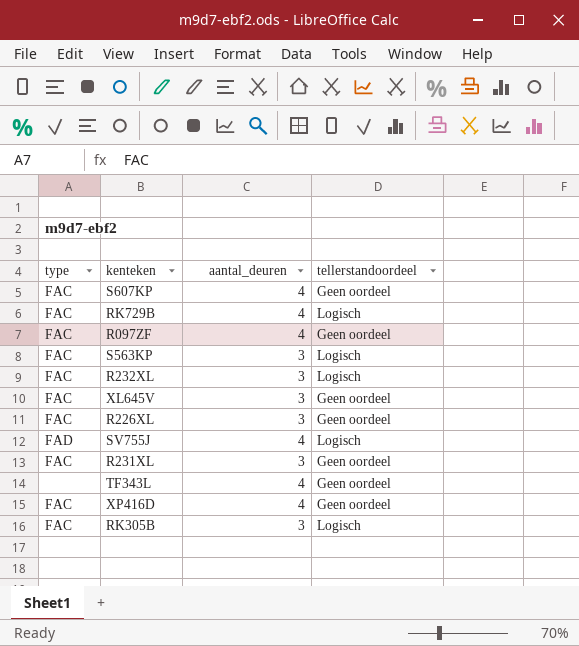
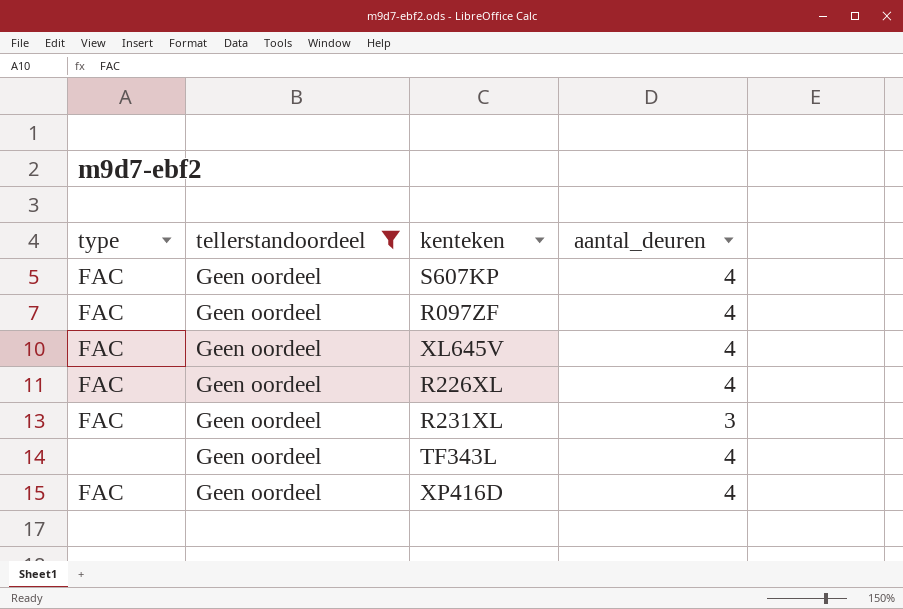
filter: none -> tellerstandoordeel = Geen oordeel
column tellerstandoordeel | position: 4 -> 2
XL645V | aantal_deuren: 3 -> 4
R226XL | aantal_deuren: 3 -> 4

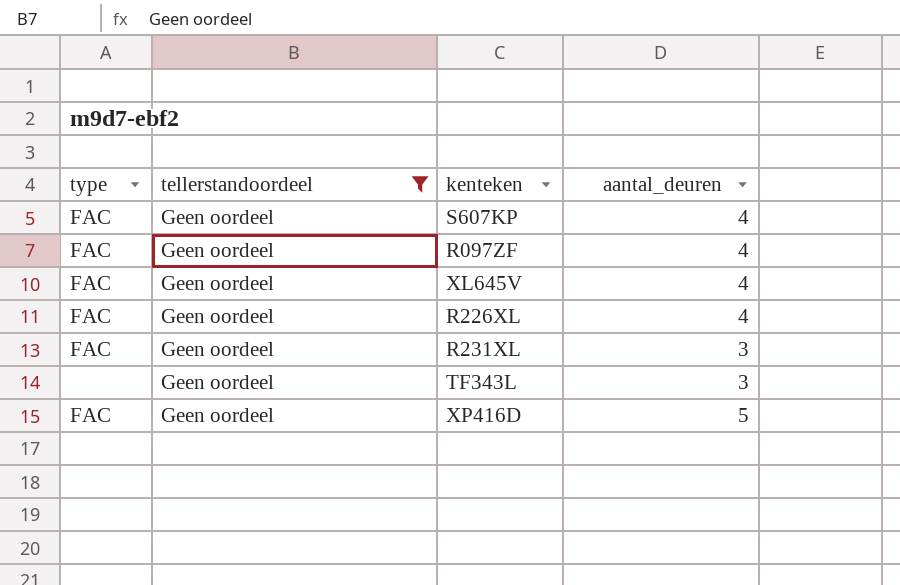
TF343L | aantal_deuren: 4 -> 3
XP416D | aantal_deuren: 4 -> 5

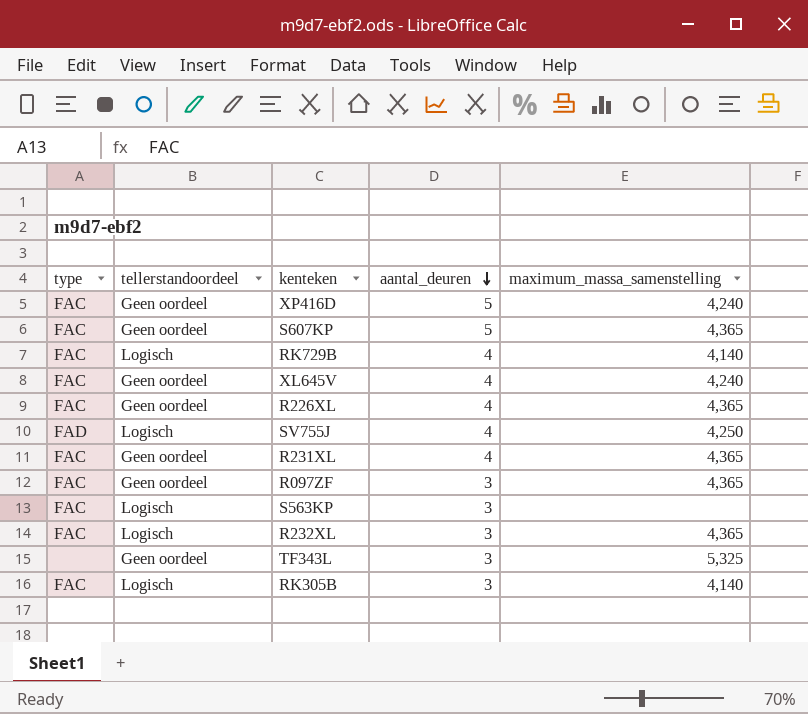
filter: tellerstandoordeel = Geen oordeel -> none
row order: none -> aantal_deuren descending
column maximum_massa_samenstelling | position: none -> 5
S607KP | aantal_deuren: 4 -> 5
R231XL | aantal_deuren: 3 -> 4
R097ZF | aantal_deuren: 4 -> 3

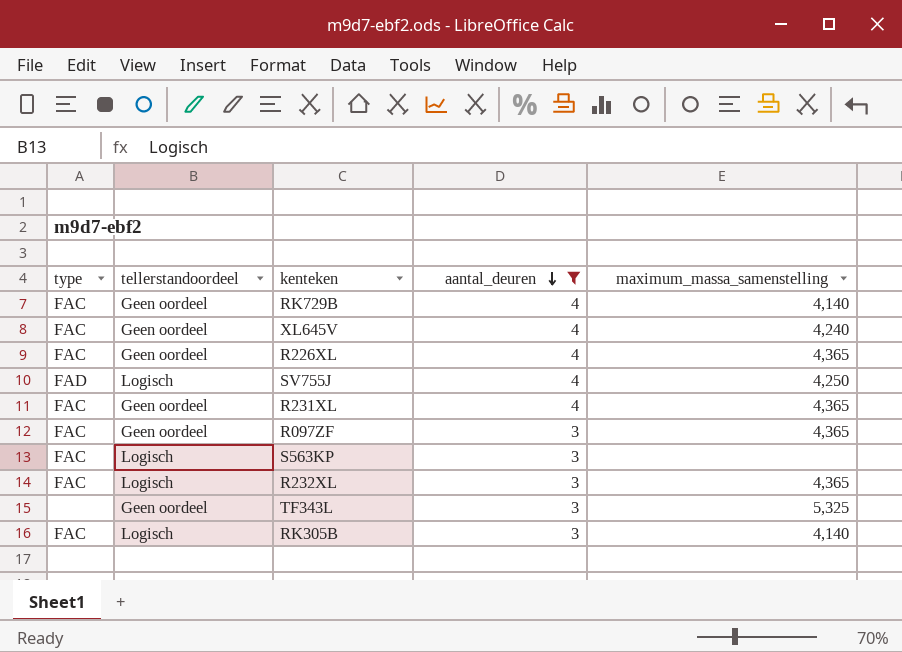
filter: none -> aantal_deuren != 5
RK729B | tellerstandoordeel: Logisch -> Geen oordeel

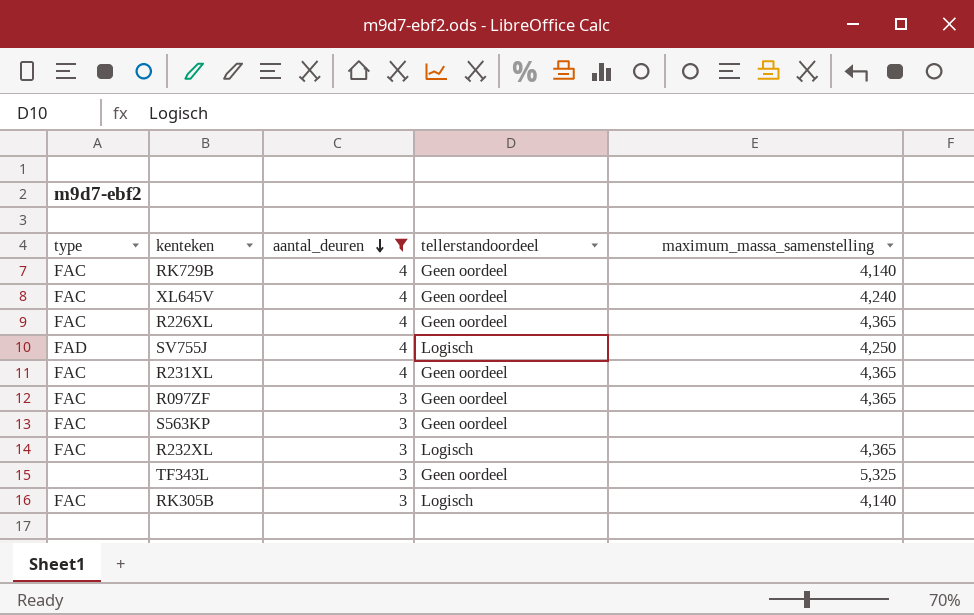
column tellerstandoordeel | position: 2 -> 4
S563KP | tellerstandoordeel: Logisch -> Geen oordeel

